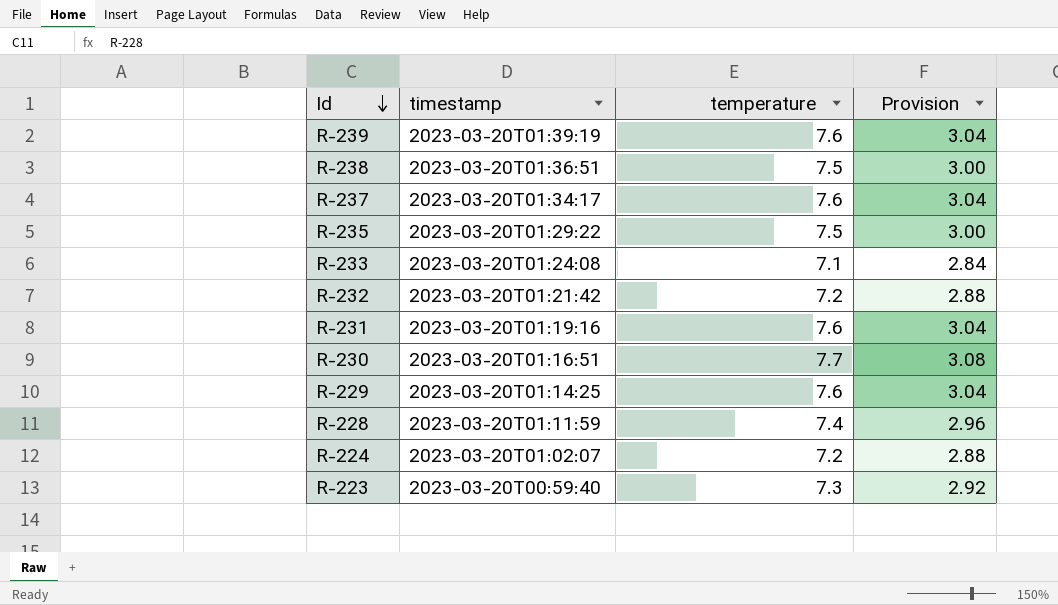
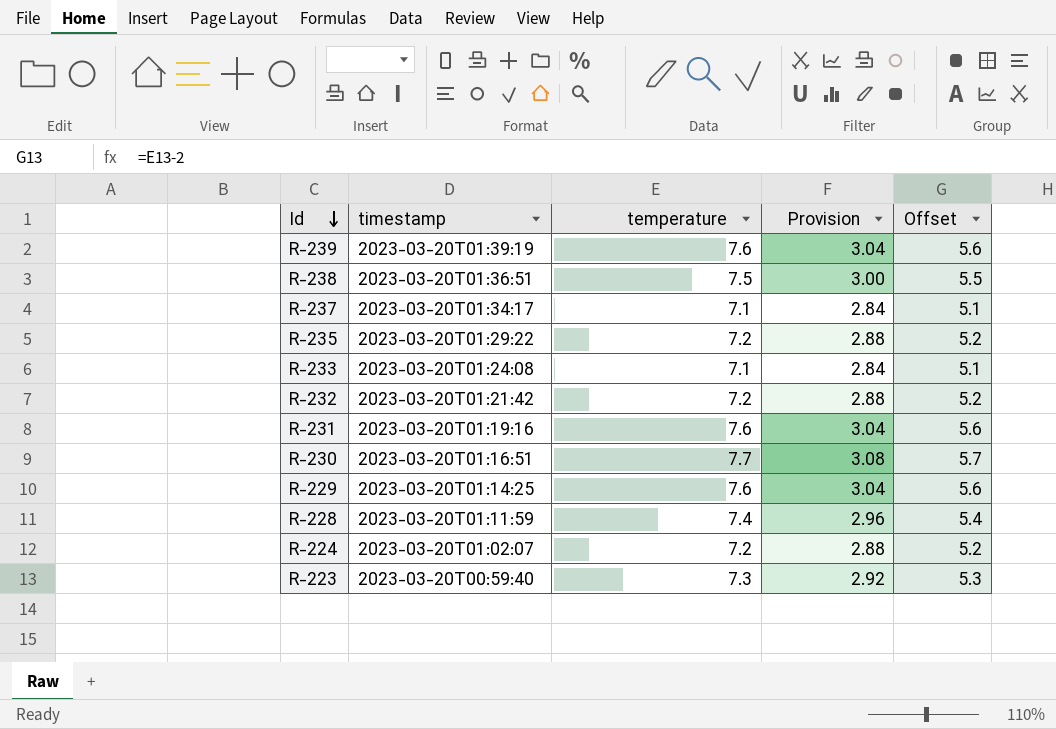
column Offset | formula: none -> [temperature] - 2
R-237 | temperature: 7.6 -> 7.1
R-237 | Provision: 3.04 -> 2.84
R-235 | temperature: 7.5 -> 7.2
R-235 | Provision: 3.00 -> 2.88

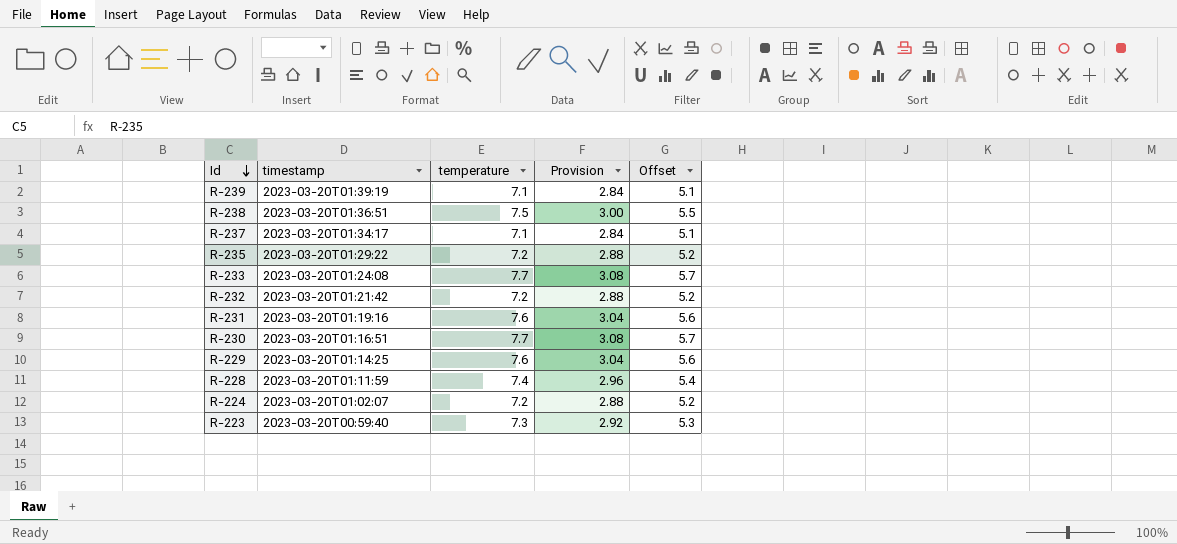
R-239 | temperature: 7.6 -> 7.1
R-239 | Provision: 3.04 -> 2.84
R-239 | Offset: 5.6 -> 5.1
R-233 | temperature: 7.1 -> 7.7
R-233 | Provision: 2.84 -> 3.08
R-233 | Offset: 5.1 -> 5.7

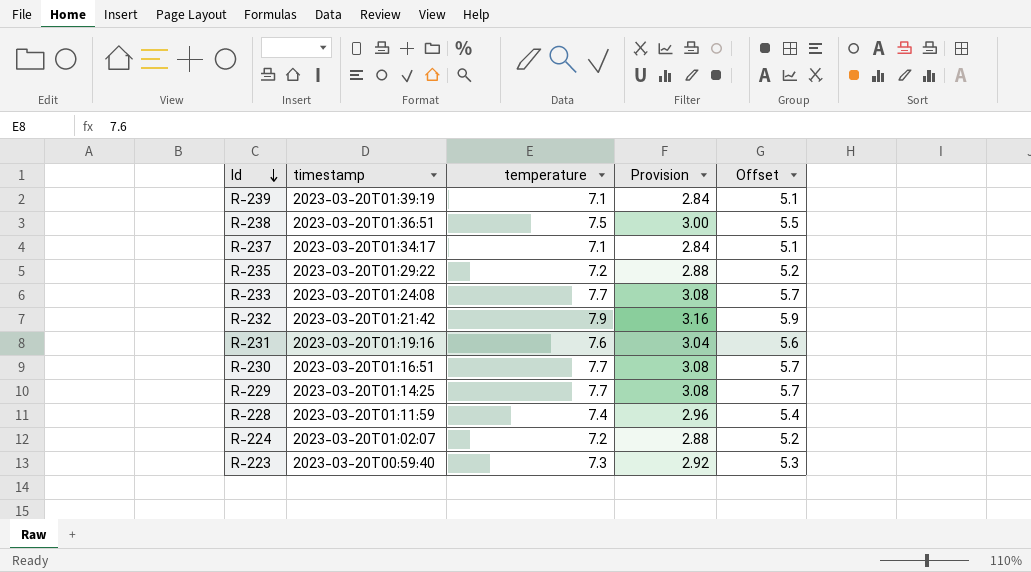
R-232 | temperature: 7.2 -> 7.9
R-232 | Provision: 2.88 -> 3.16
R-232 | Offset: 5.2 -> 5.9
R-229 | temperature: 7.6 -> 7.7
R-229 | Provision: 3.04 -> 3.08
R-229 | Offset: 5.6 -> 5.7

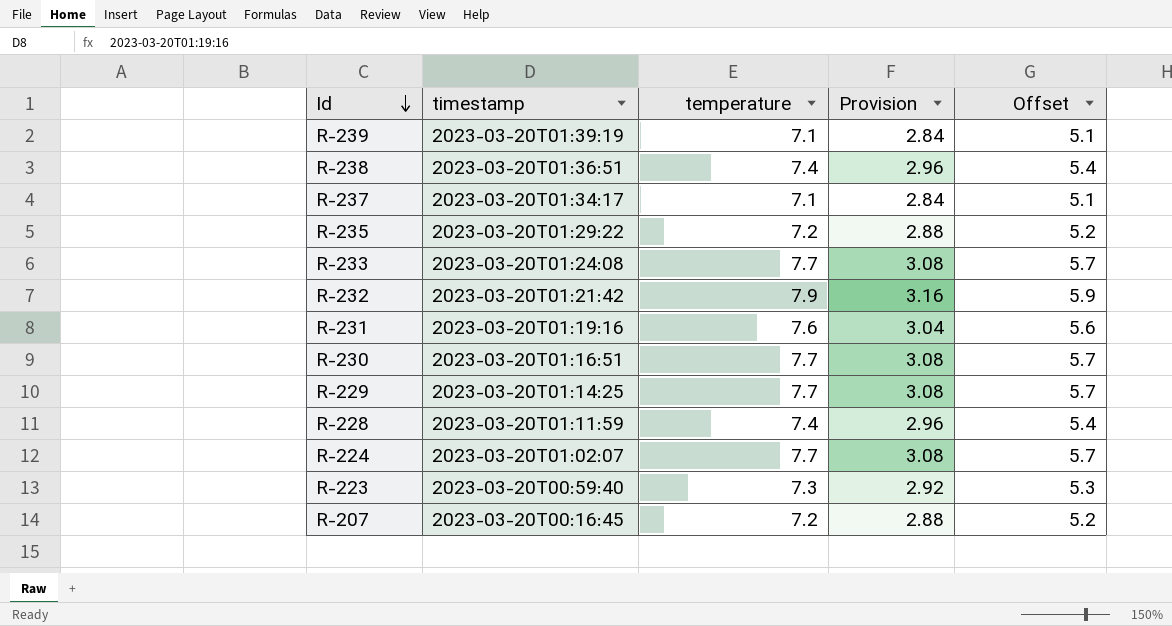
R-238 | temperature: 7.5 -> 7.4
R-238 | Provision: 3.00 -> 2.96
R-238 | Offset: 5.5 -> 5.4
R-224 | temperature: 7.2 -> 7.7
R-224 | Provision: 2.88 -> 3.08
R-224 | Offset: 5.2 -> 5.7
row R-207: none -> 2023-03-20T00:16:45 | 7.2 | 2.88 | 5.2

